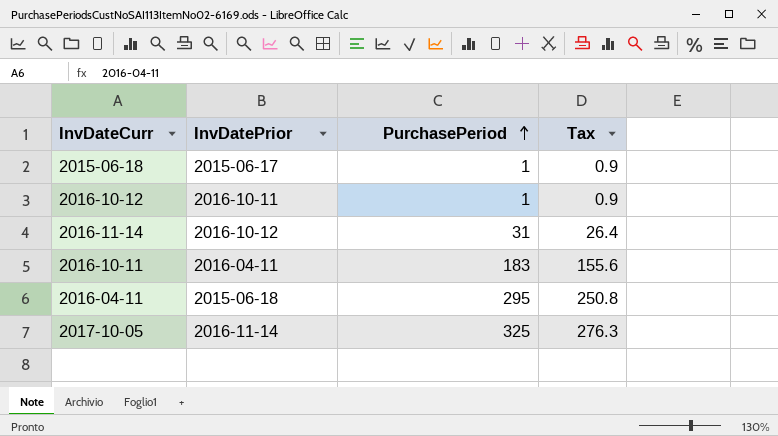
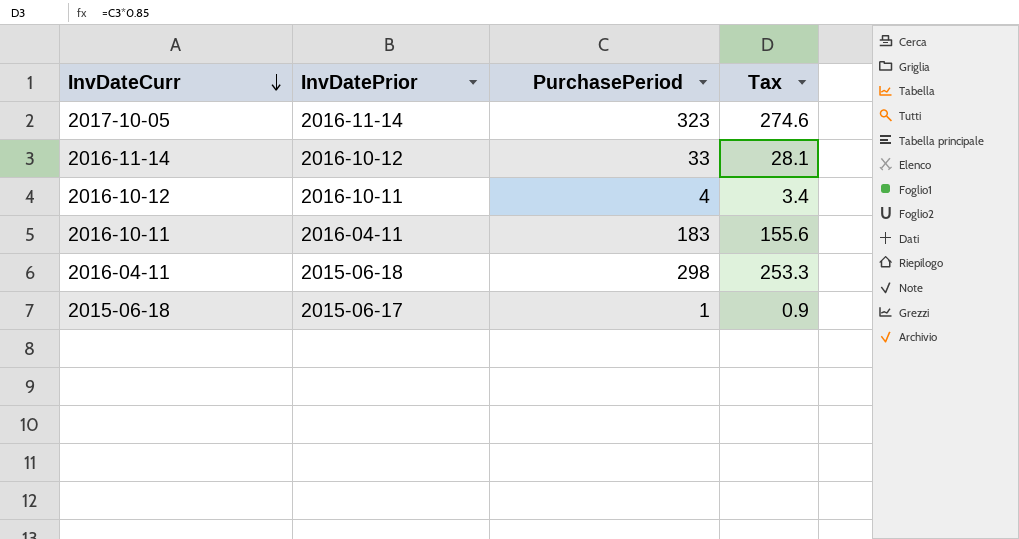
row order: PurchasePeriod ascending -> InvDateCurr descending
2017-10-05 | PurchasePeriod: 325 -> 323
2017-10-05 | Tax: 276.3 -> 274.6
2016-11-14 | PurchasePeriod: 31 -> 33
2016-11-14 | Tax: 26.4 -> 28.1
2016-10-12 | PurchasePeriod: 1 -> 4
2016-10-12 | Tax: 0.9 -> 3.4
2016-04-11 | PurchasePeriod: 295 -> 298
2016-04-11 | Tax: 250.8 -> 253.3

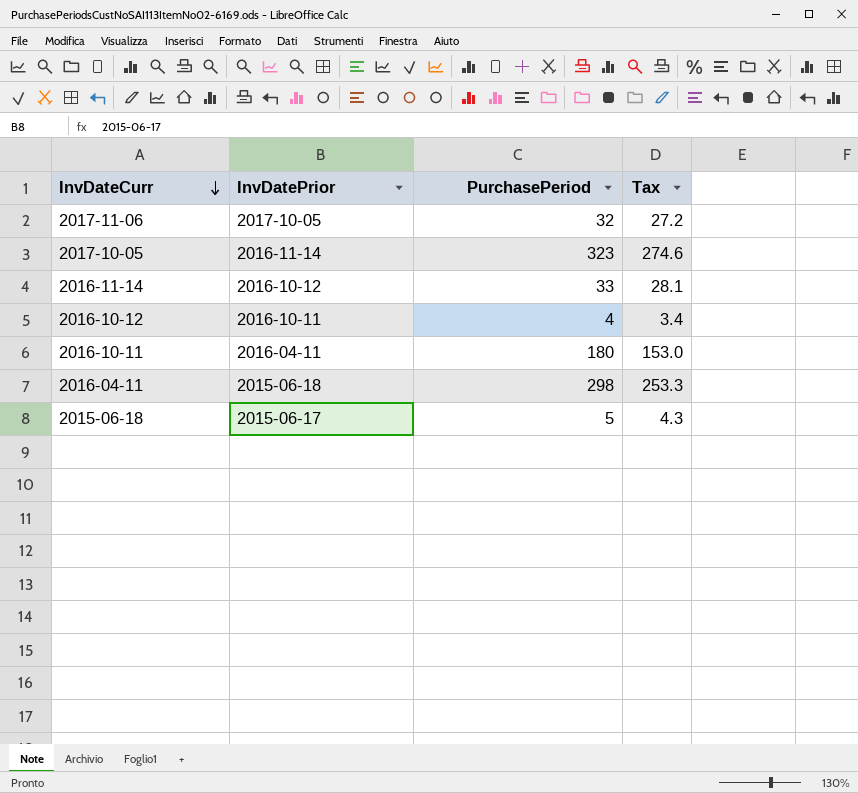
row 2017-11-06: none -> 2017-10-05 | 32 | 27.2
2016-10-11 | PurchasePeriod: 183 -> 180
2016-10-11 | Tax: 155.6 -> 153.0
2015-06-18 | PurchasePeriod: 1 -> 5
2015-06-18 | Tax: 0.9 -> 4.3

